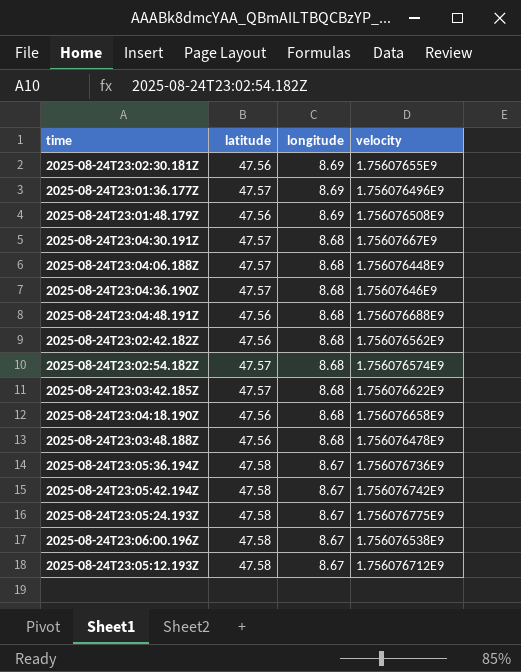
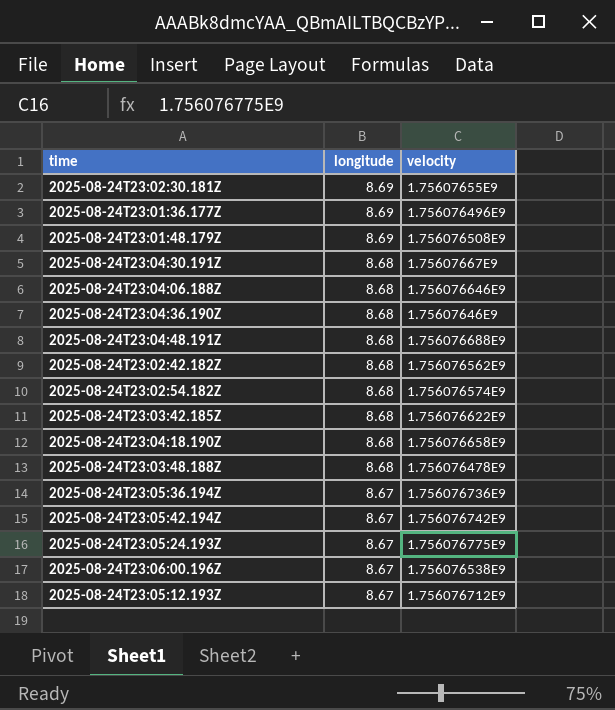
column latitude | position: 2 -> none
2025-08-24T23:04:06.188Z | velocity: 1.756076448E9 -> 1.756076646E9

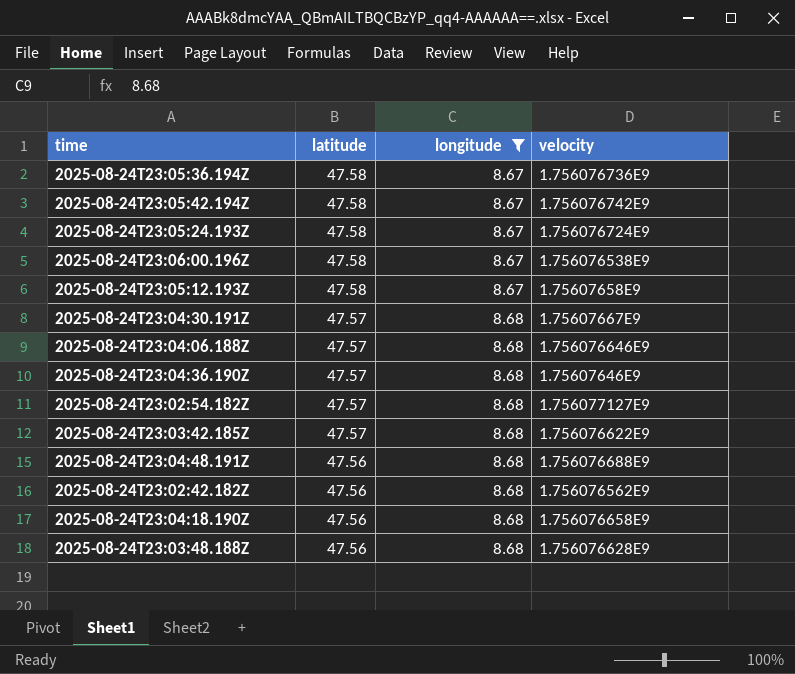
filter: none -> longitude != 8.69
row order: longitude descending -> latitude descending
column latitude | position: none -> 2
2025-08-24T23:05:24.193Z | velocity: 1.756076775E9 -> 1.756076724E9
2025-08-24T23:05:12.193Z | velocity: 1.756076712E9 -> 1.75607658E9
2025-08-24T23:02:54.182Z | velocity: 1.756076574E9 -> 1.756077127E9
2025-08-24T23:03:48.188Z | velocity: 1.756076478E9 -> 1.756076628E9

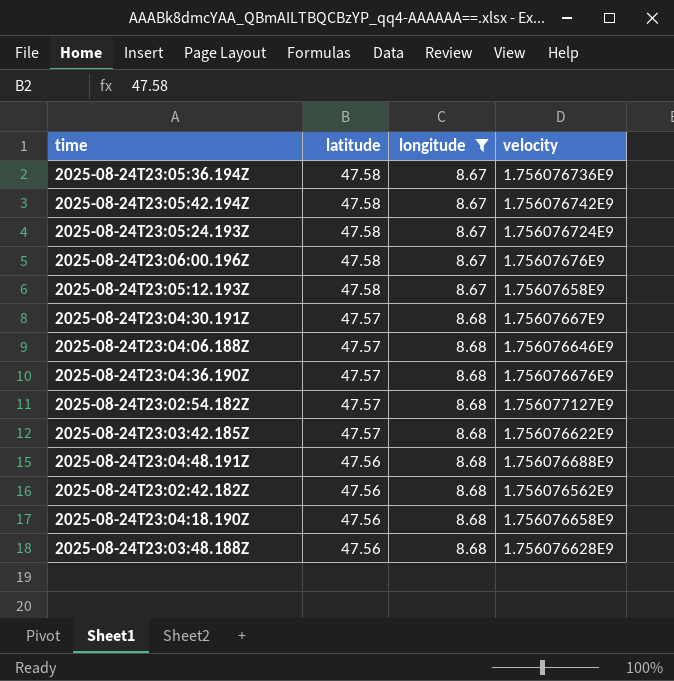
2025-08-24T23:06:00.196Z | velocity: 1.756076538E9 -> 1.75607676E9
2025-08-24T23:04:36.190Z | velocity: 1.75607646E9 -> 1.756076676E9

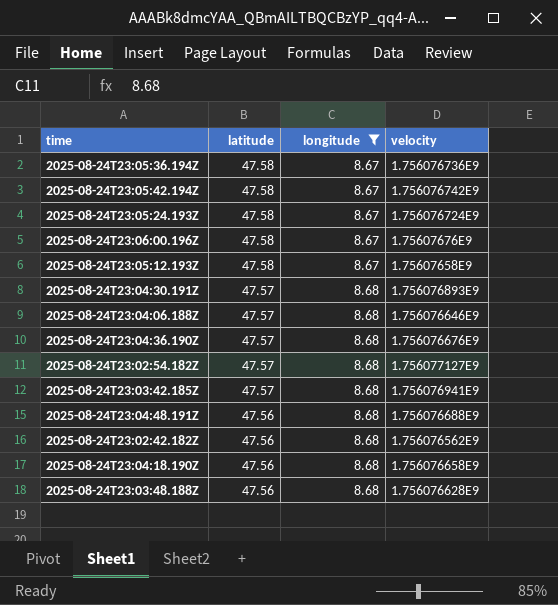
2025-08-24T23:04:30.191Z | velocity: 1.75607667E9 -> 1.756076893E9
2025-08-24T23:03:42.185Z | velocity: 1.756076622E9 -> 1.756076941E9

